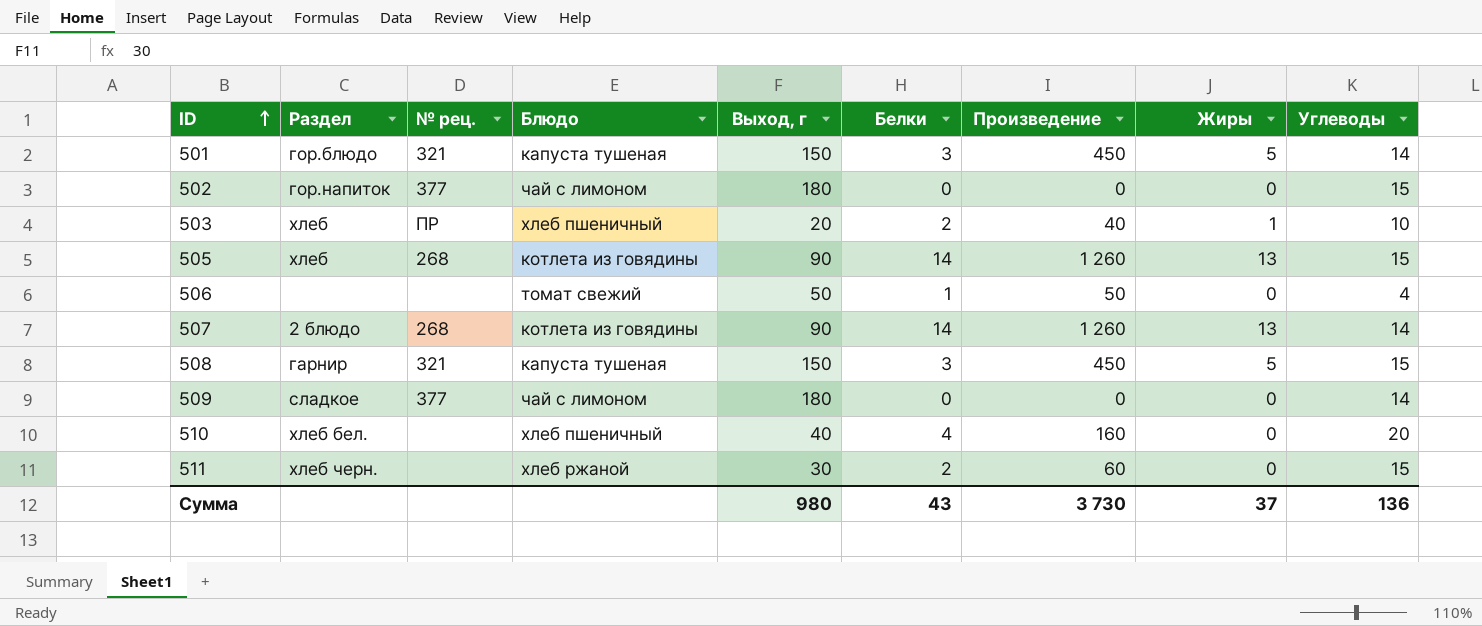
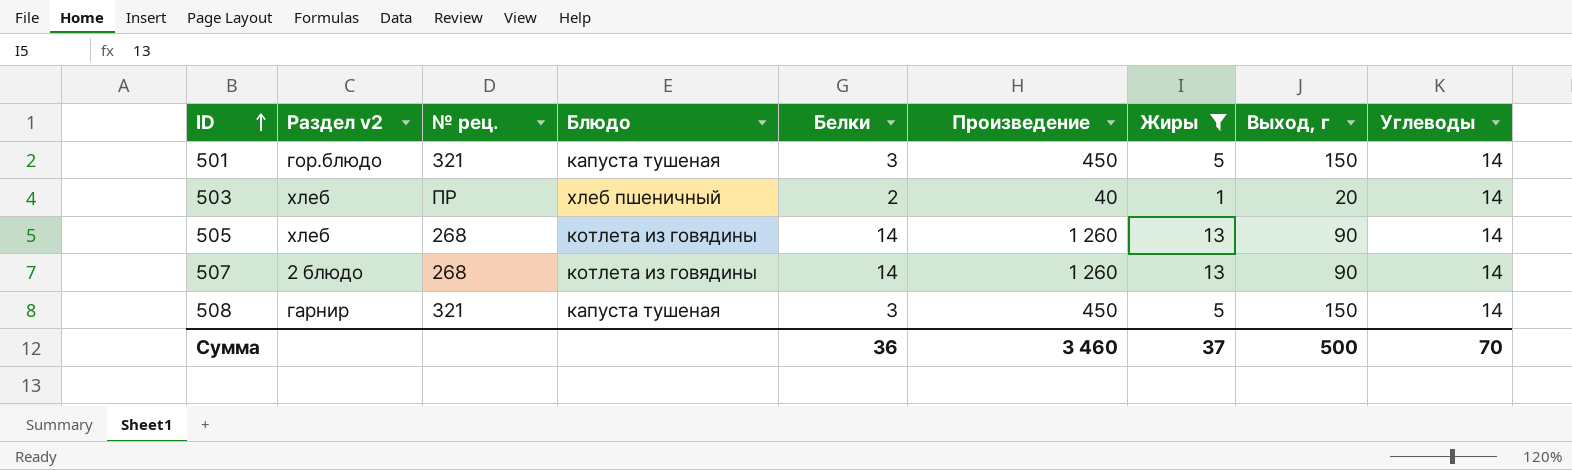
filter: none -> Жиры != 0
column name: Раздел -> Раздел v2
column Выход, г | position: 5 -> 8
503 | Углеводы: 10 -> 14
505 | Углеводы: 15 -> 14
508 | Углеводы: 15 -> 14
Сумма | Белки: 43 -> 36
Сумма | Произведение: 3 730 -> 3 460
Сумма | Выход, г: 980 -> 500
Сумма | Углеводы: 136 -> 70

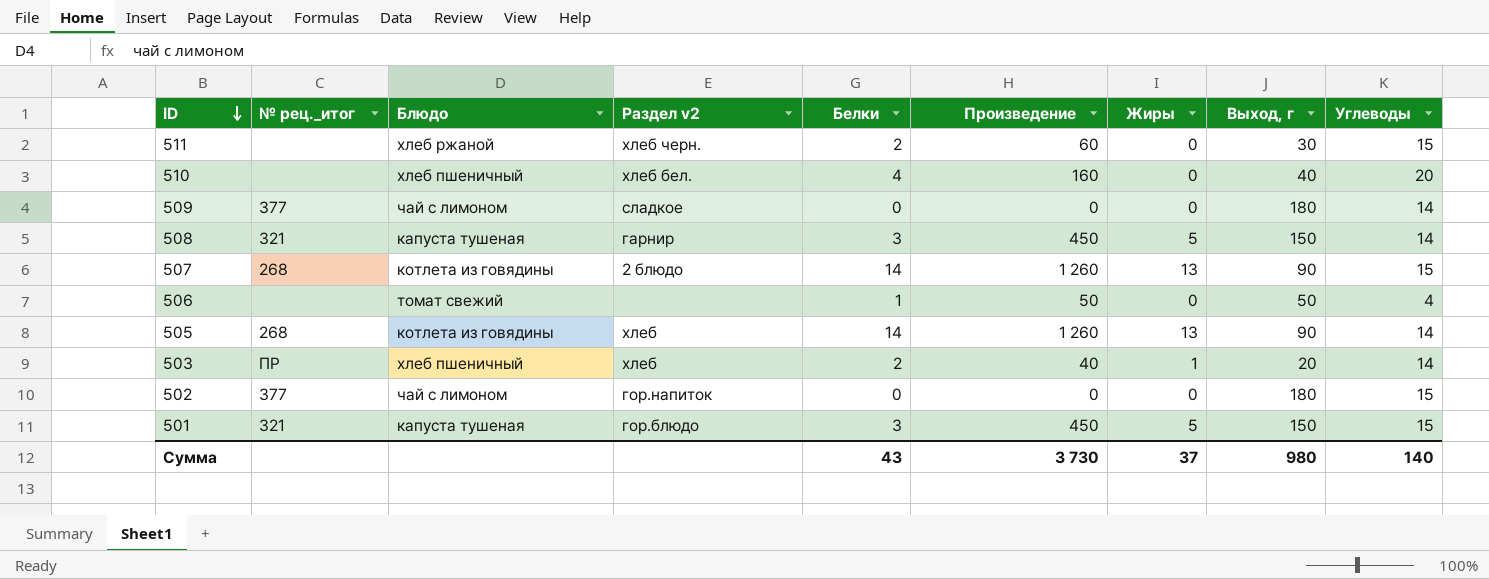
filter: Жиры != 0 -> none
row order: ID ascending -> ID descending
column name: № рец. -> № рец._итог
column Раздел v2 | position: 2 -> 4
507 | Углеводы: 14 -> 15
501 | Углеводы: 14 -> 15
Сумма | Белки: 36 -> 43
Сумма | Произведение: 3 460 -> 3 730
Сумма | Выход, г: 500 -> 980
Сумма | Углеводы: 70 -> 140

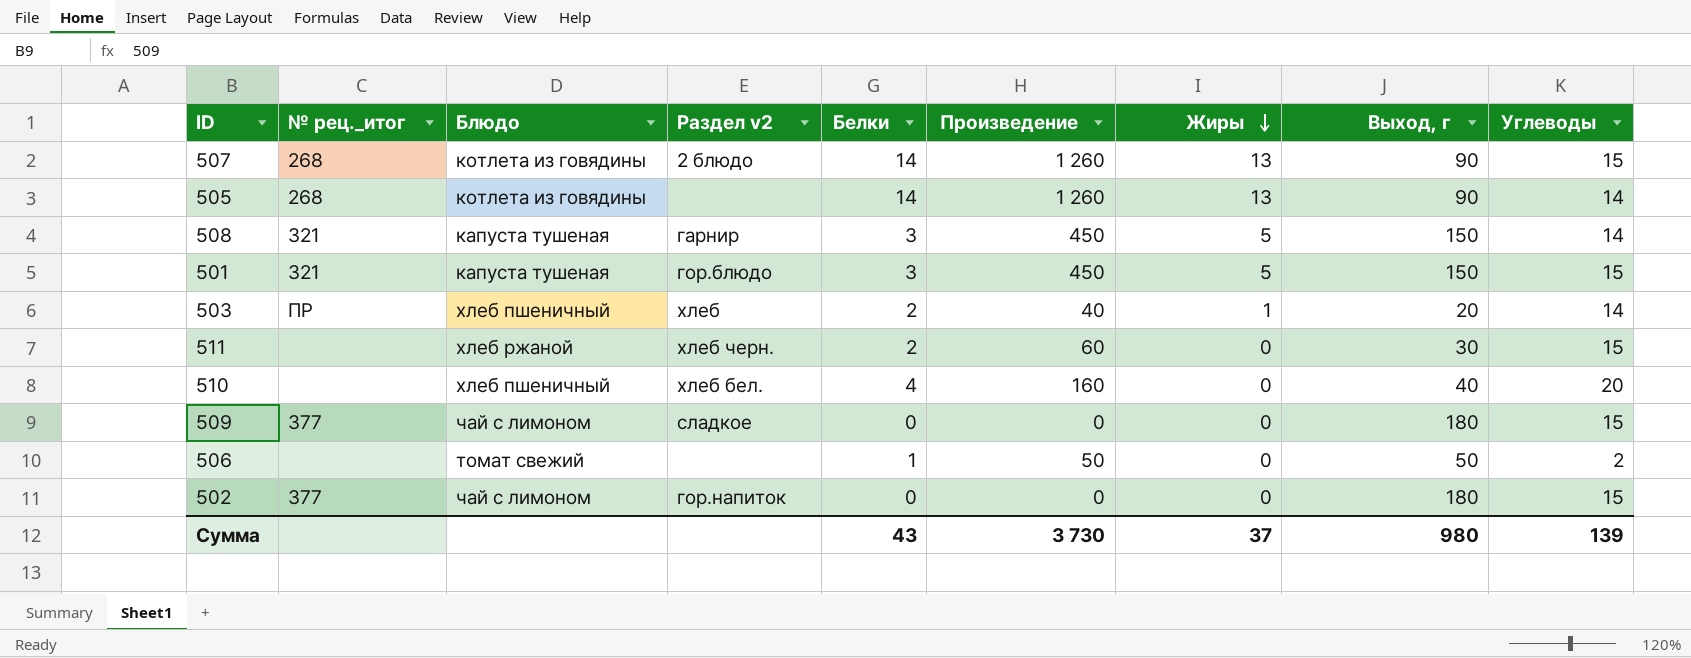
row order: ID descending -> Жиры descending
505 | Раздел v2: хлеб -> none
509 | Углеводы: 14 -> 15
506 | Углеводы: 4 -> 2
Сумма | Углеводы: 140 -> 139

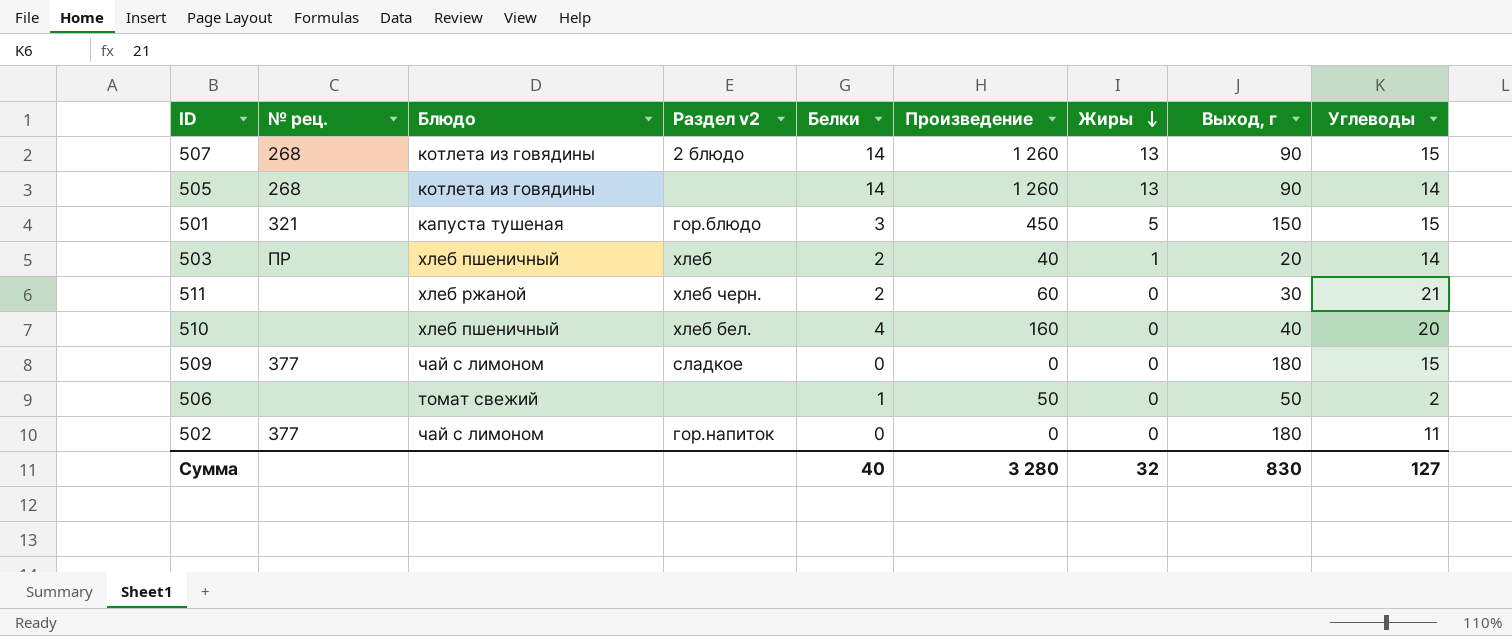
column name: № рец._итог -> № рец.
row 508: 321 | капуста тушеная | гарнир | 3 | 450 | 5 | 150 | 14 -> none
511 | Углеводы: 15 -> 21
502 | Углеводы: 15 -> 11
Сумма | Белки: 43 -> 40
Сумма | Произведение: 3 730 -> 3 280
Сумма | Жиры: 37 -> 32
Сумма | Выход, г: 980 -> 830
Сумма | Углеводы: 139 -> 127

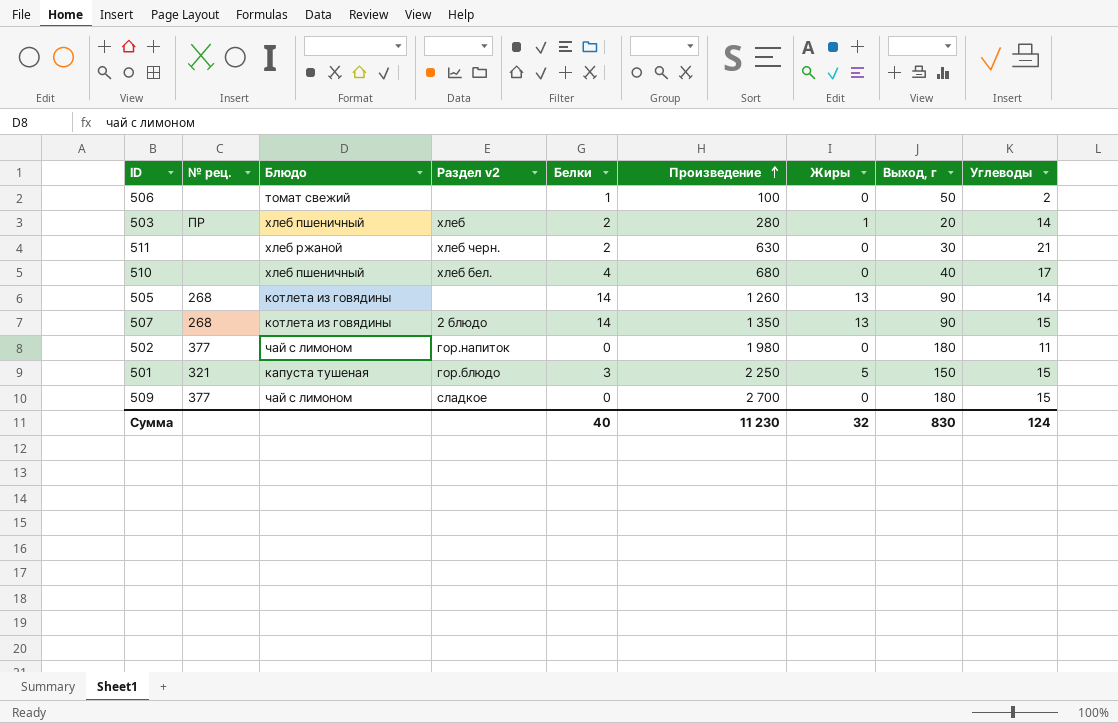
row order: Жиры descending -> Произведение ascending
column Произведение | formula: [Белки] * [Выход, г] -> [Выход, г] * [Углеводы]
510 | Углеводы: 20 -> 17
Сумма | Произведение: 3 280 -> 11 230
Сумма | Углеводы: 127 -> 124

